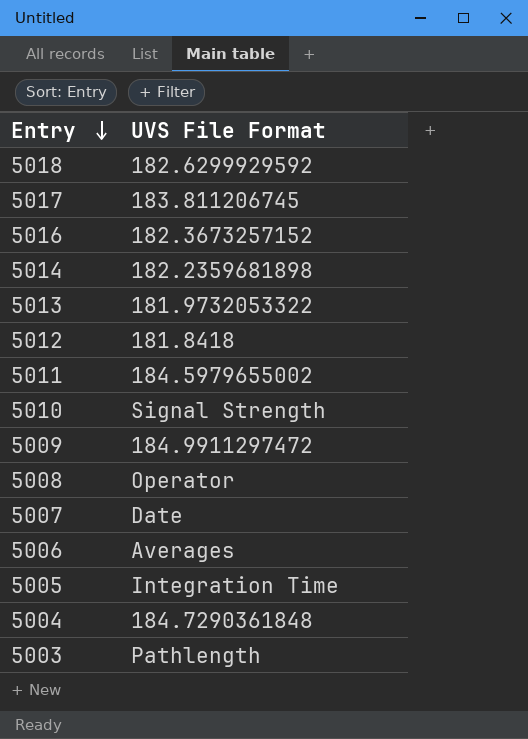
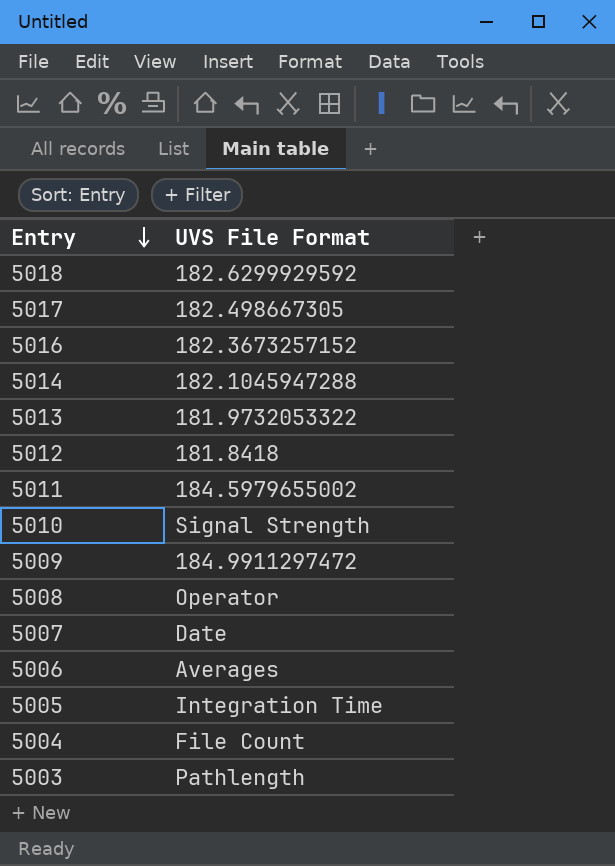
5017 | UVS File Format: 183.811206745 -> 182.498667305
5014 | UVS File Format: 182.2359681898 -> 182.1045947288
5004 | UVS File Format: 184.7290361848 -> File Count

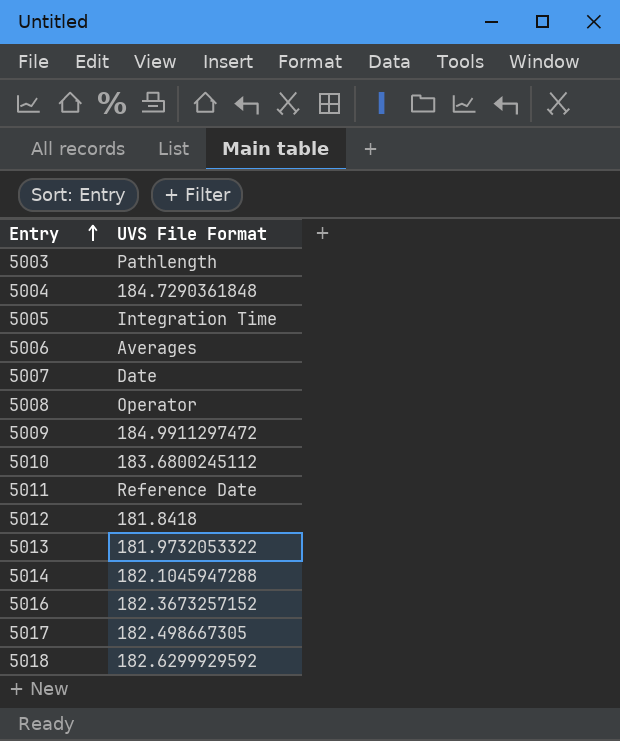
row order: Entry descending -> Entry ascending
5004 | UVS File Format: File Count -> 184.7290361848
5010 | UVS File Format: Signal Strength -> 183.6800245112
5011 | UVS File Format: 184.5979655002 -> Reference Date

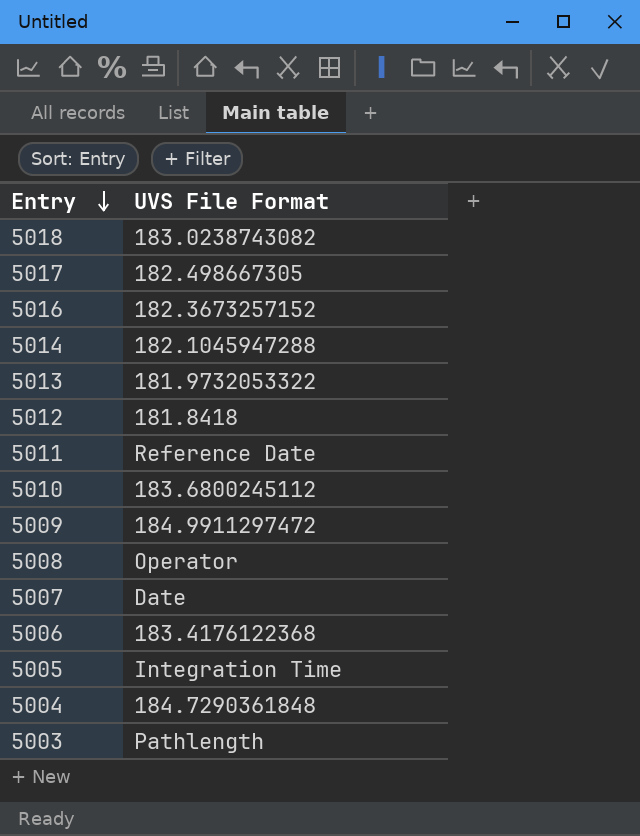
row order: Entry ascending -> Entry descending
5018 | UVS File Format: 182.6299929592 -> 183.0238743082
5006 | UVS File Format: Averages -> 183.4176122368

